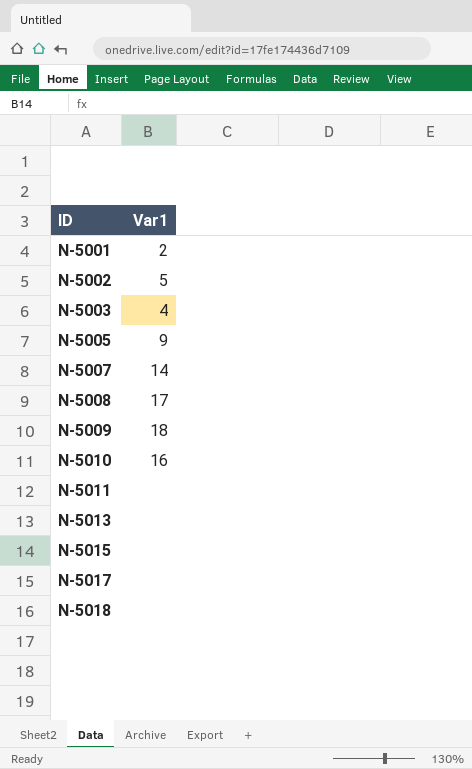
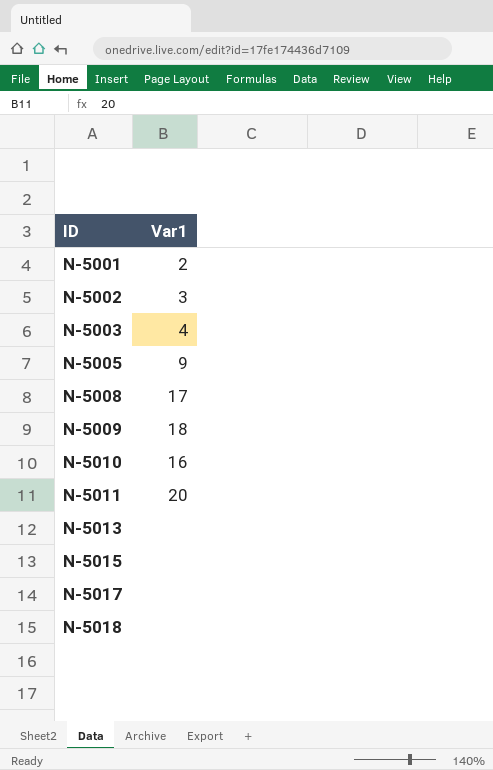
row N-5007: 14 -> none
N-5002 | Var1: 5 -> 3
N-5011 | Var1: none -> 20

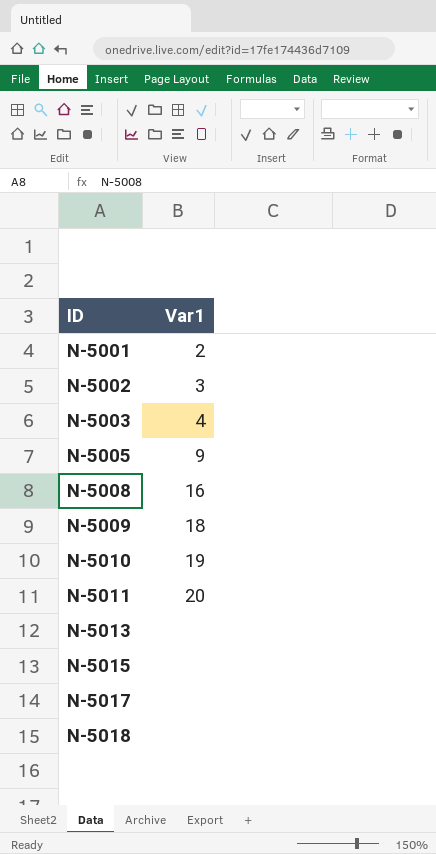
N-5008 | Var1: 17 -> 16
N-5010 | Var1: 16 -> 19

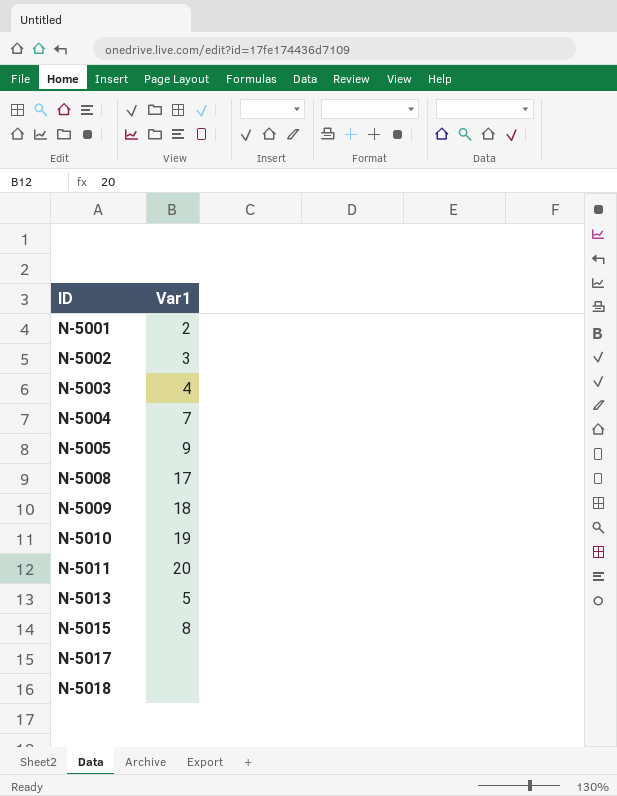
row N-5004: none -> 7
N-5008 | Var1: 16 -> 17
N-5013 | Var1: none -> 5
N-5015 | Var1: none -> 8

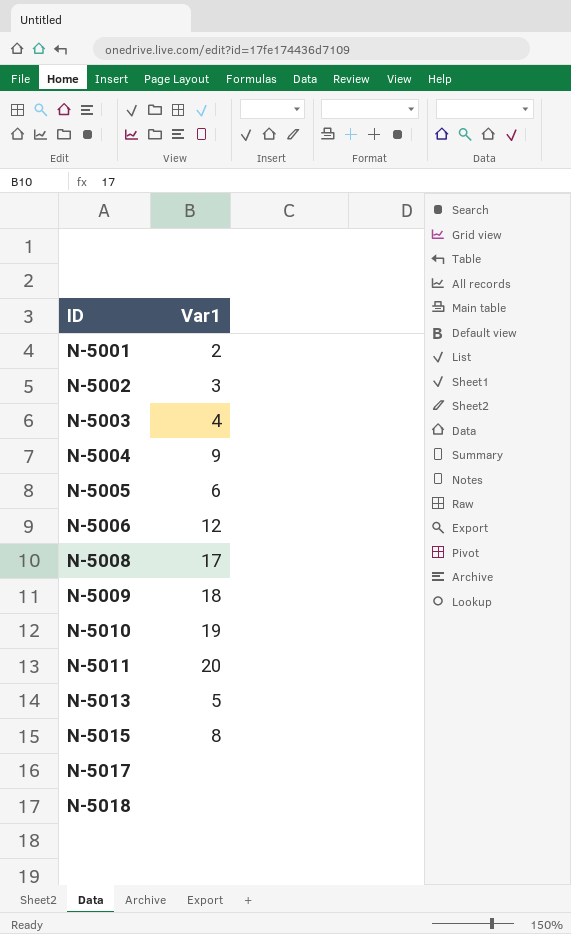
N-5004 | Var1: 7 -> 9
N-5005 | Var1: 9 -> 6
row N-5006: none -> 12

